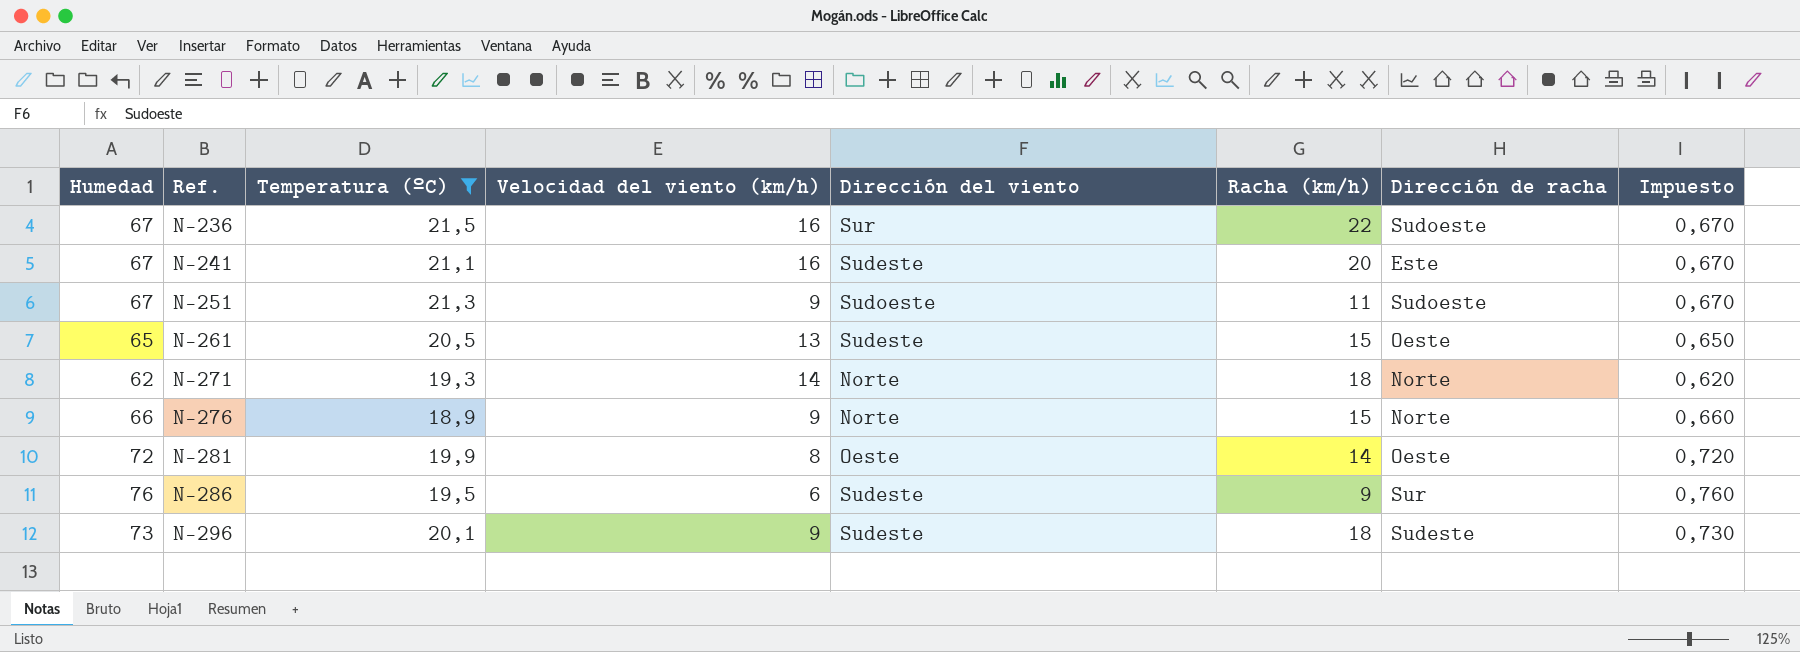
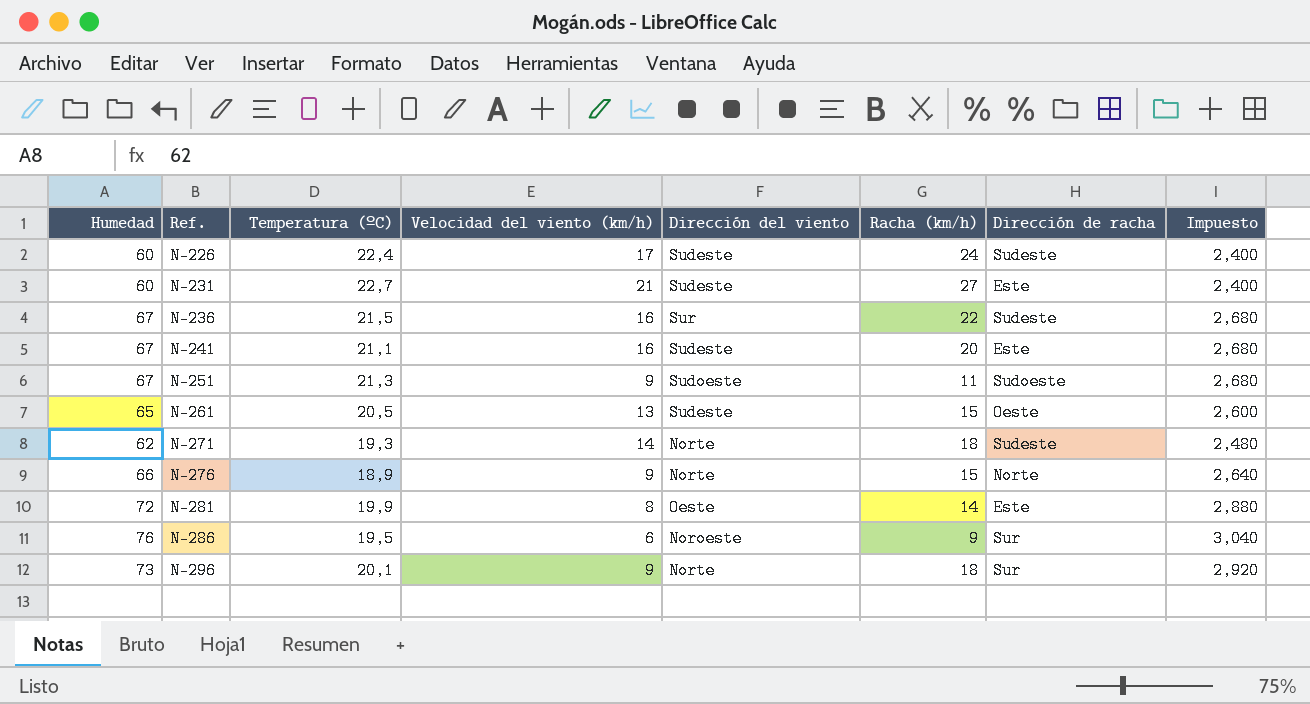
filter: Temperatura (ºC) <= 21,5 -> none
column Impuesto | formula: [Humedad] * 0,01 -> [Humedad] * 0,04
N-236 | Dirección de racha: Sudoeste -> Sudeste
N-271 | Dirección de racha: Norte -> Sudeste
N-281 | Dirección de racha: Oeste -> Este
N-286 | Dirección del viento: Sudeste -> Noroeste
N-296 | Dirección del viento: Sudeste -> Norte
N-296 | Dirección de racha: Sudeste -> Sur

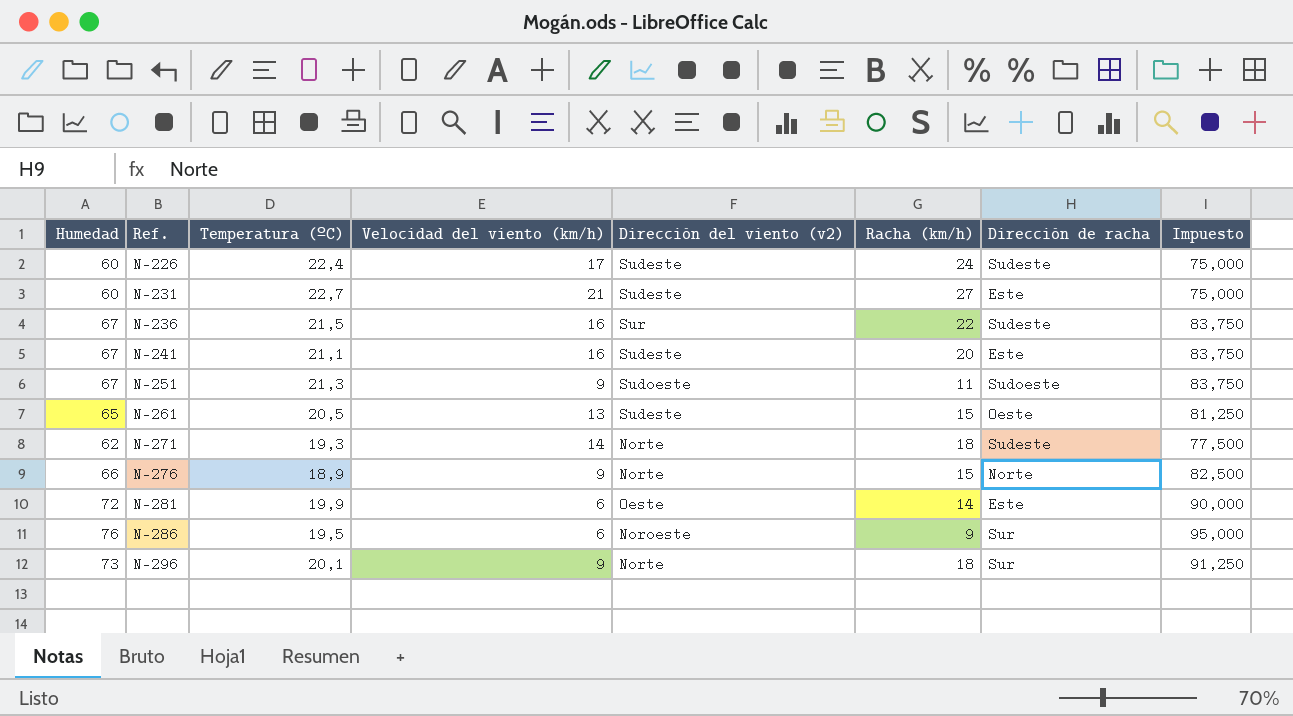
column name: Dirección del viento -> Dirección del viento (v2)
column Impuesto | formula: [Humedad] * 0,04 -> [Humedad] * 1,25
N-281 | Velocidad del viento (km/h): 8 -> 6

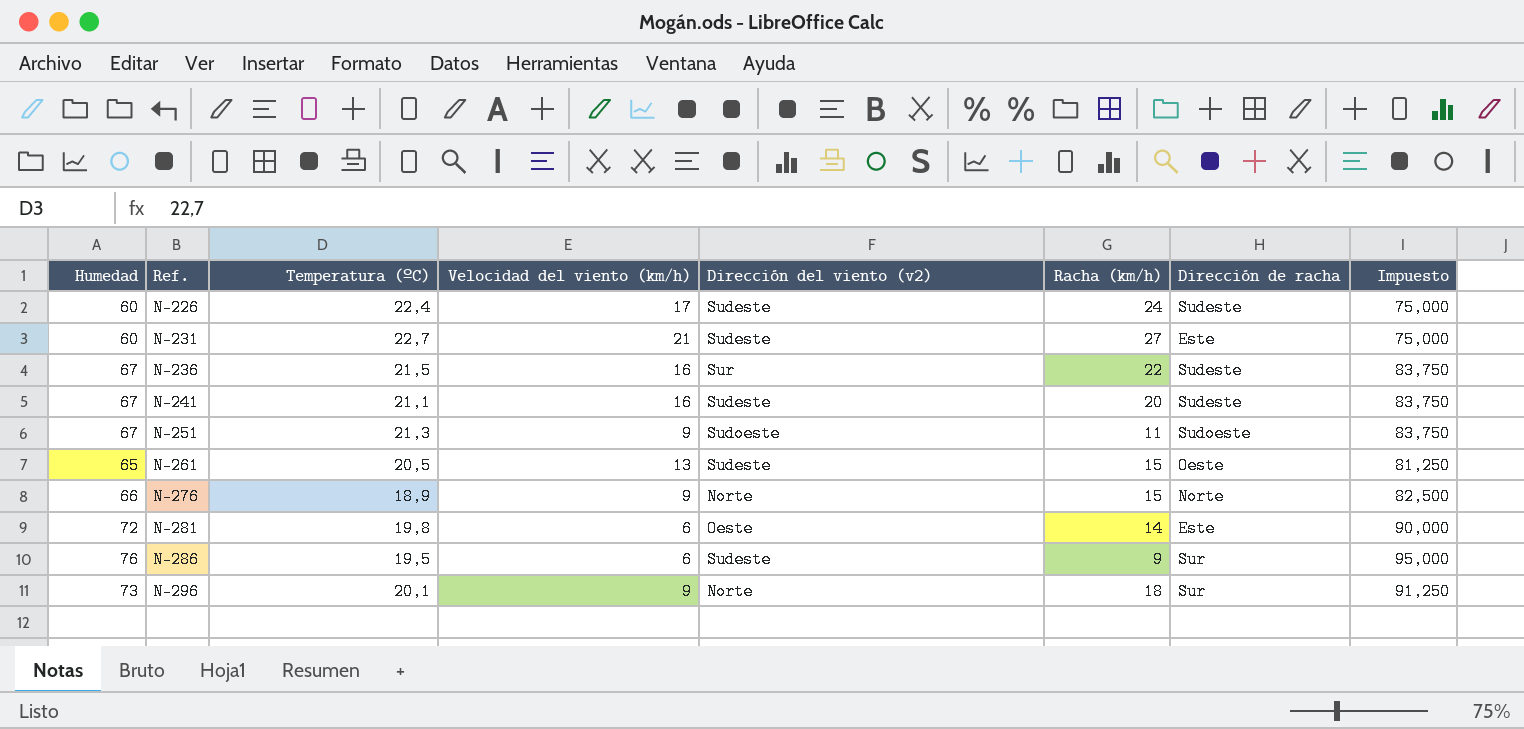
row N-271: 62 | 19,3 | 14 | Norte | 18 | Sudeste | 77,500 -> none
N-241 | Dirección de racha: Este -> Sudeste
N-281 | Temperatura (ºC): 19,9 -> 19,8
N-286 | Dirección del viento (v2): Noroeste -> Sudeste

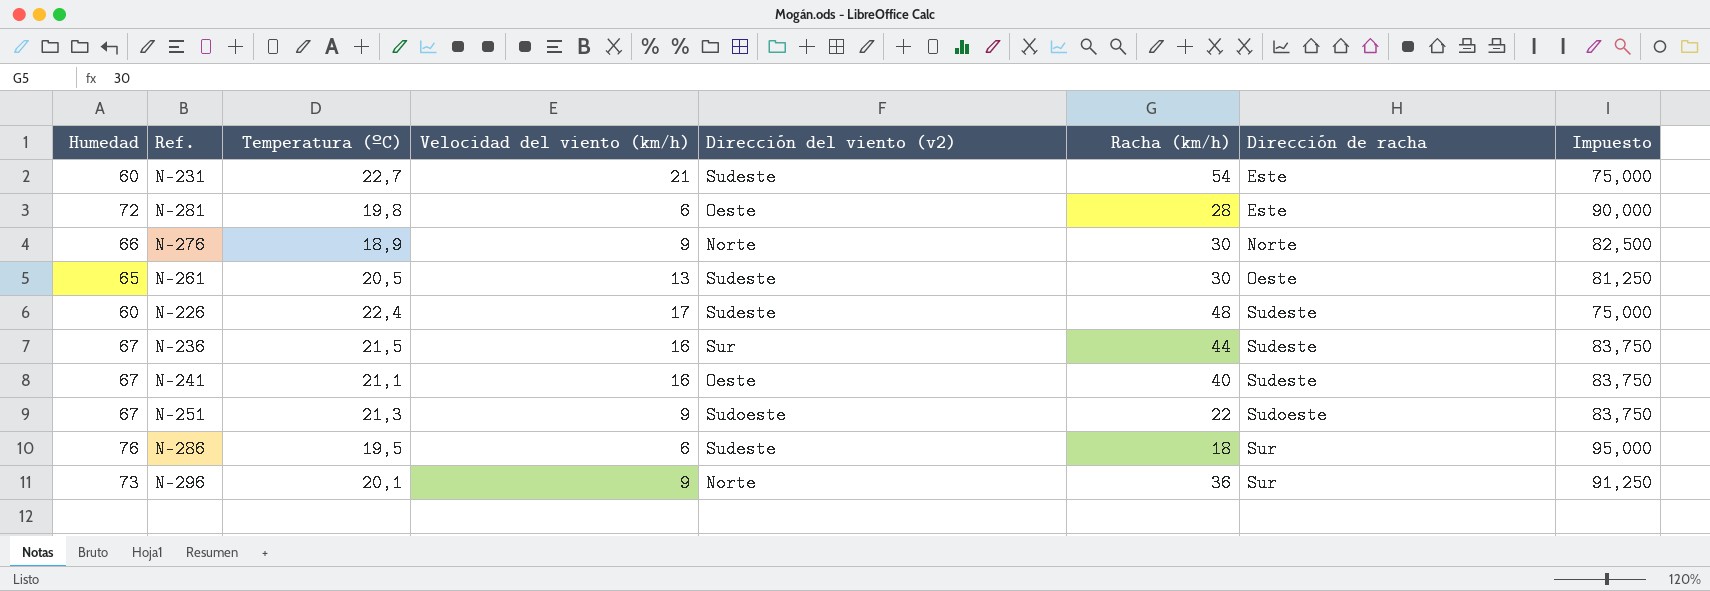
row order: Ref. ascending -> Dirección de racha ascending
N-231 | Racha (km/h): 27 -> 54
N-281 | Racha (km/h): 14 -> 28
N-276 | Racha (km/h): 15 -> 30
N-261 | Racha (km/h): 15 -> 30
N-226 | Racha (km/h): 24 -> 48
N-236 | Racha (km/h): 22 -> 44
N-241 | Dirección del viento (v2): Sudeste -> Oeste
N-241 | Racha (km/h): 20 -> 40
N-251 | Racha (km/h): 11 -> 22
N-286 | Racha (km/h): 9 -> 18
N-296 | Racha (km/h): 18 -> 36

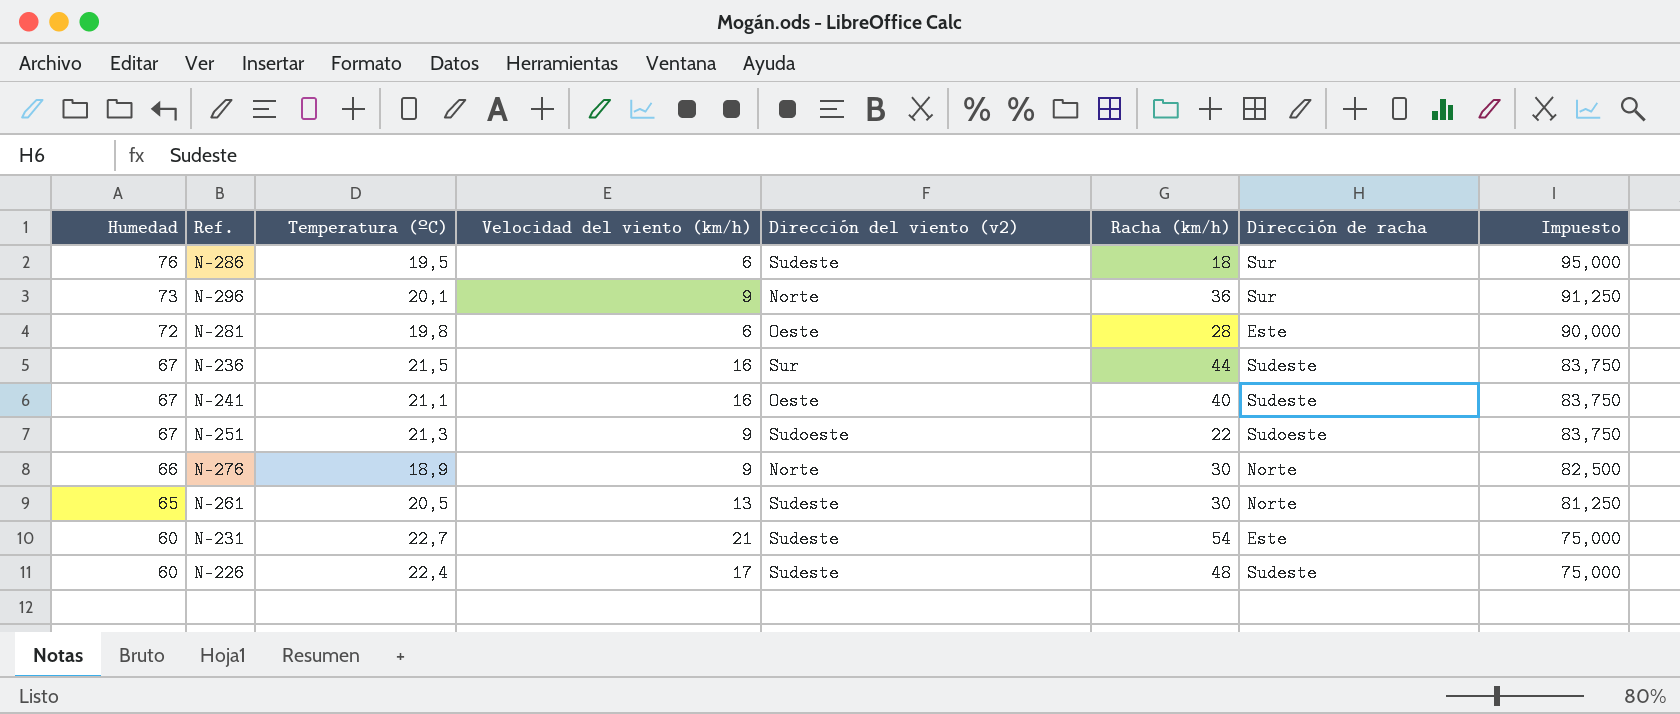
row order: Dirección de racha ascending -> Humedad descending
N-261 | Dirección de racha: Oeste -> Norte

